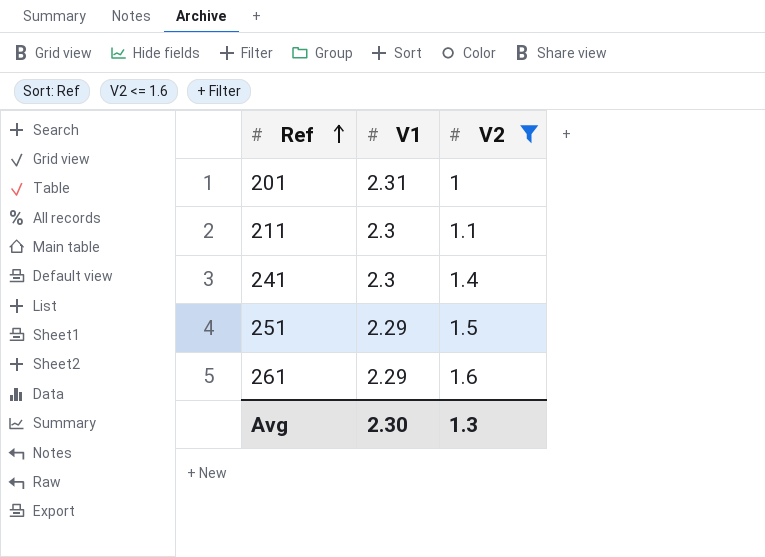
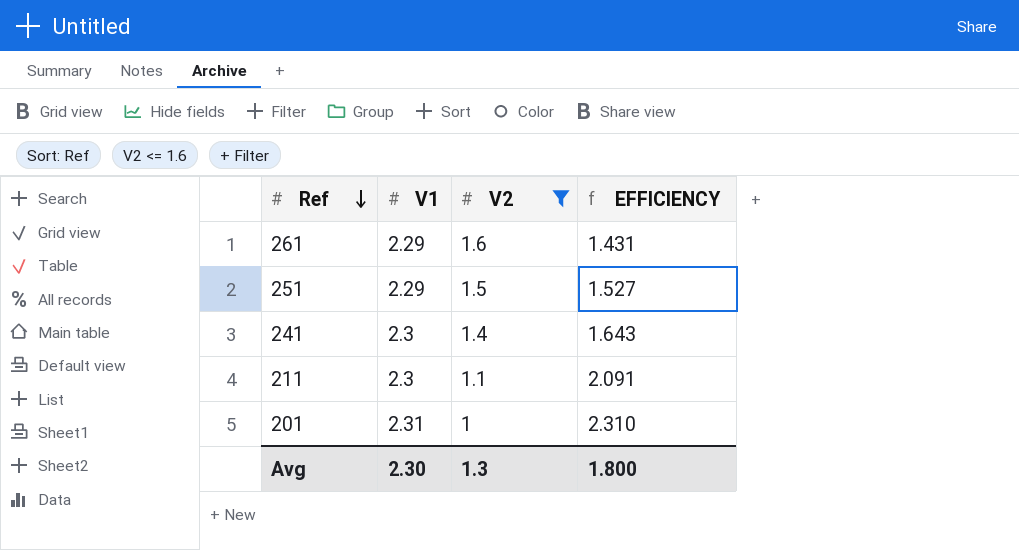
row order: Ref ascending -> Ref descending
column EFFICIENCY | formula: none -> [V1] / [V2]

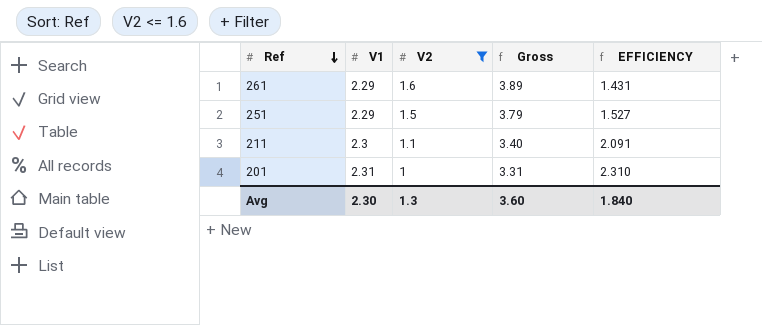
column Gross | formula: none -> [V1] + [V2]
row 241: 2.3 | 1.4 | 1.643 -> none
Avg | EFFICIENCY: 1.800 -> 1.840

